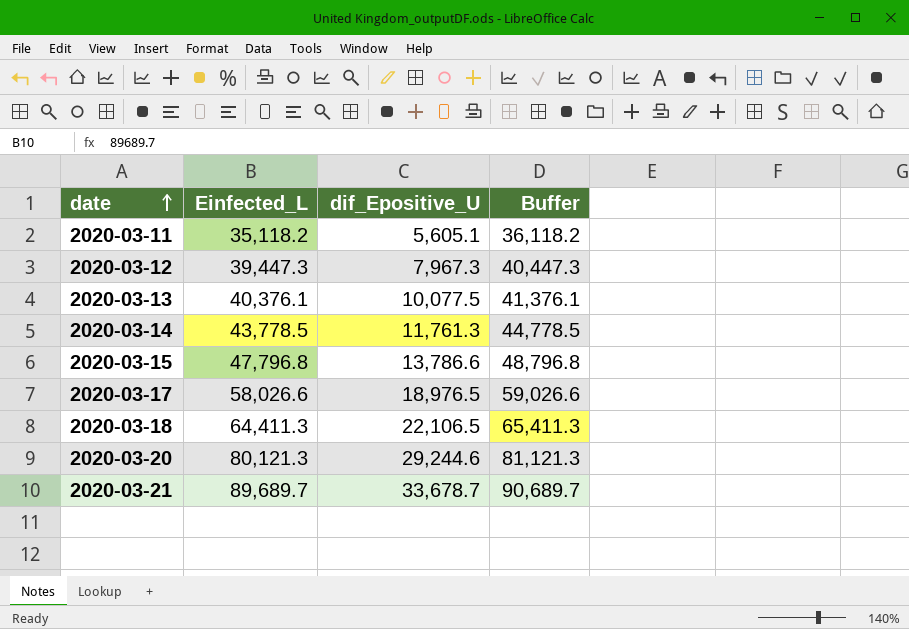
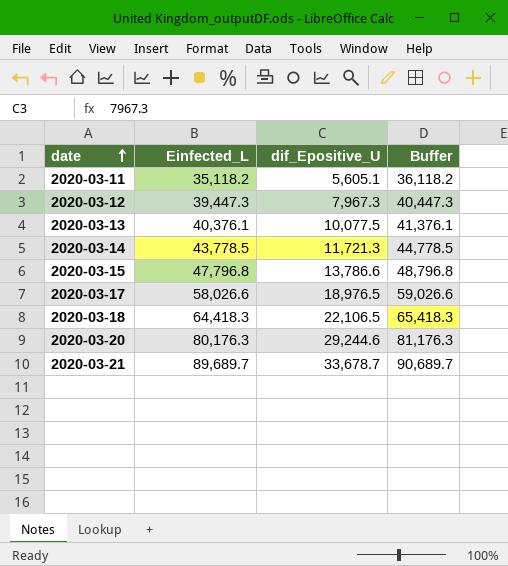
2020-03-14 | dif_Epositive_U: 11,761.3 -> 11,721.3
2020-03-18 | Einfected_L: 64,411.3 -> 64,418.3
2020-03-18 | Buffer: 65,411.3 -> 65,418.3
2020-03-20 | Einfected_L: 80,121.3 -> 80,176.3
2020-03-20 | Buffer: 81,121.3 -> 81,176.3

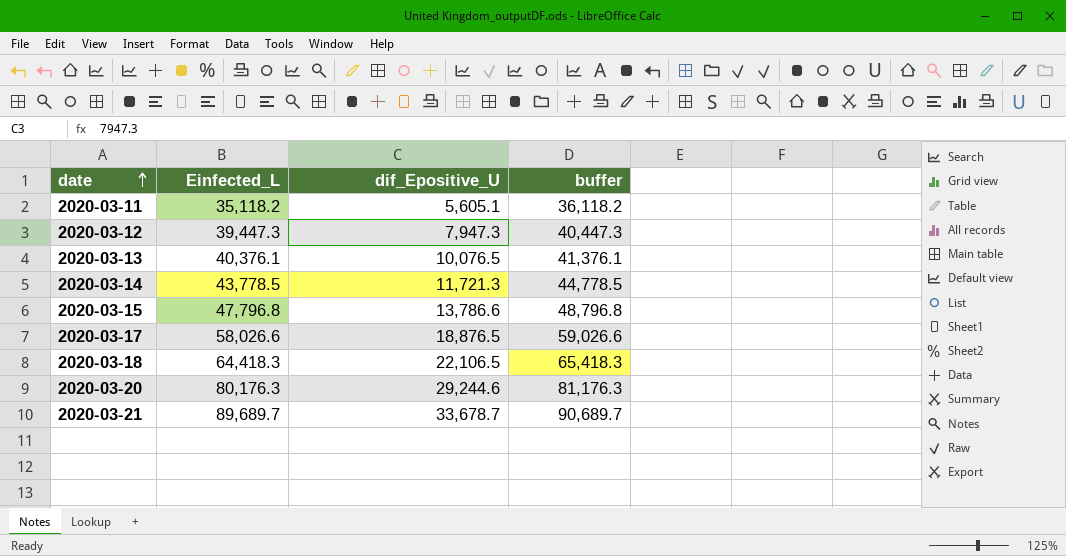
column name: Buffer -> buffer
2020-03-12 | dif_Epositive_U: 7,967.3 -> 7,947.3
2020-03-13 | dif_Epositive_U: 10,077.5 -> 10,076.5
2020-03-17 | dif_Epositive_U: 18,976.5 -> 18,876.5

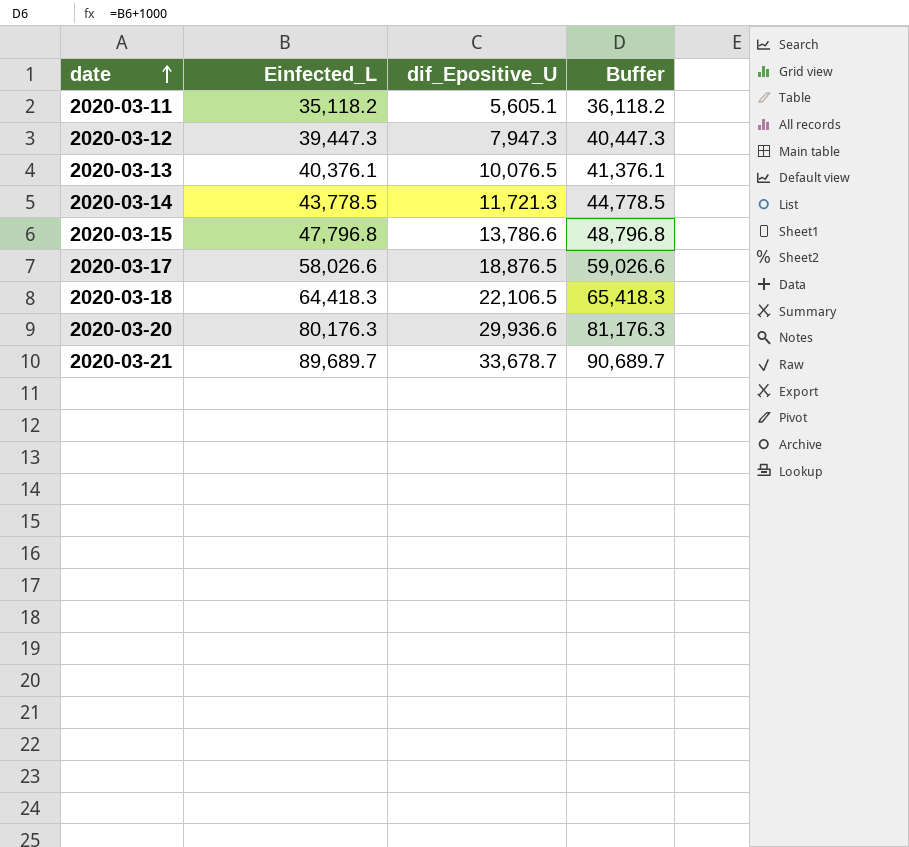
column name: buffer -> Buffer
2020-03-20 | dif_Epositive_U: 29,244.6 -> 29,936.6

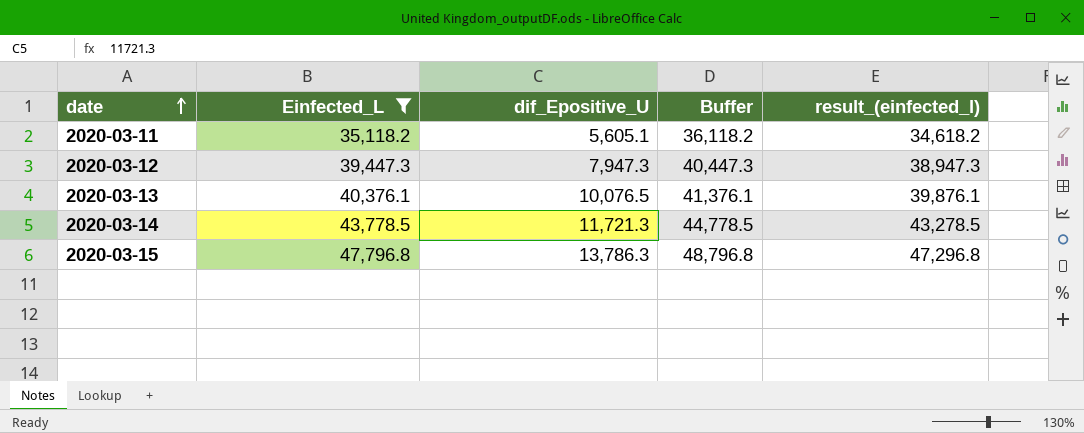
filter: none -> Einfected_L <= 47,796.8
column result_(einfected_l) | formula: none -> [Einfected_L] - 500
2020-03-15 | dif_Epositive_U: 13,786.6 -> 13,786.3

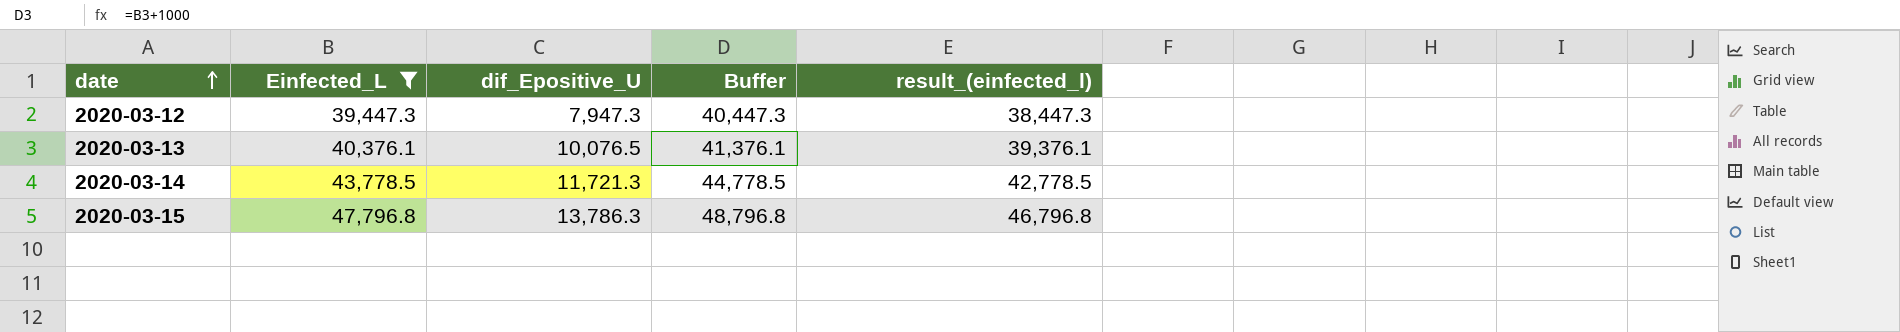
column result_(einfected_l) | formula: [Einfected_L] - 500 -> [Einfected_L] - 1000
row 2020-03-11: 35,118.2 | 5,605.1 | 36,118.2 | 34,618.2 -> none

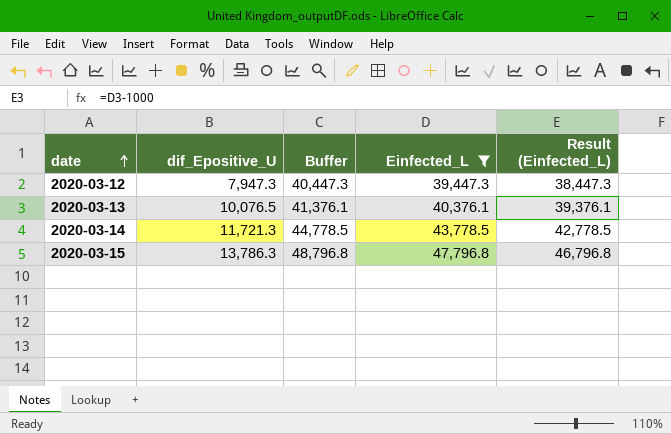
column Einfected_L | position: 2 -> 4
column name: result_(einfected_l) -> Result (Einfected_L)

